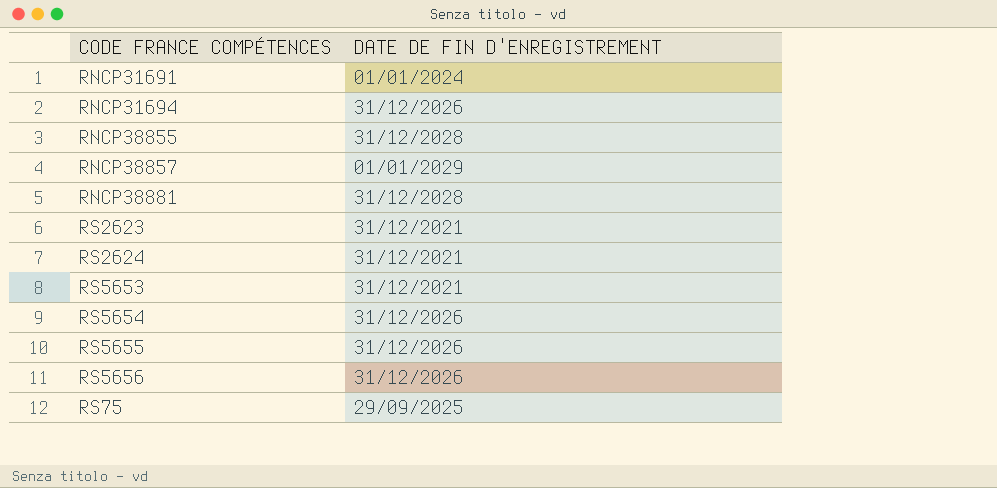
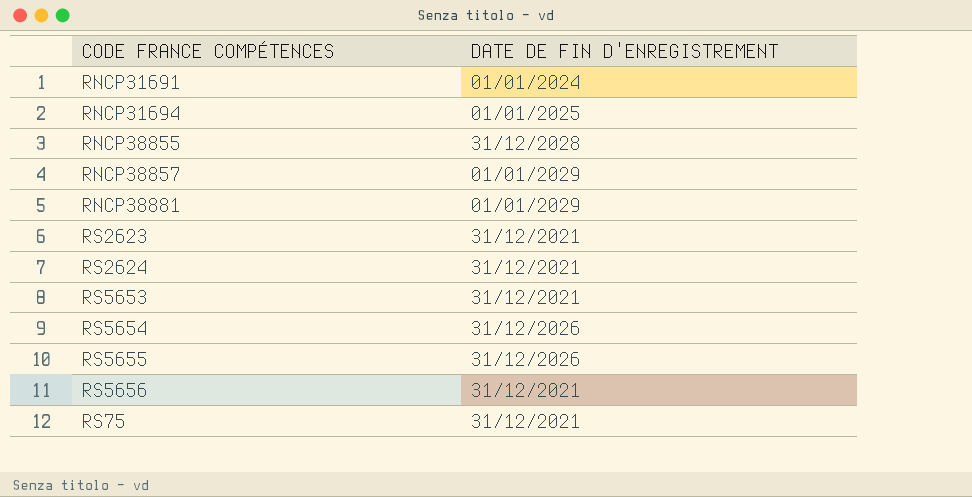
RNCP31694 | DATE DE FIN D'ENREGISTREMENT: 31/12/2026 -> 01/01/2025
RNCP38881 | DATE DE FIN D'ENREGISTREMENT: 31/12/2028 -> 01/01/2029
RS5656 | DATE DE FIN D'ENREGISTREMENT: 31/12/2026 -> 31/12/2021
RS75 | DATE DE FIN D'ENREGISTREMENT: 29/09/2025 -> 31/12/2021

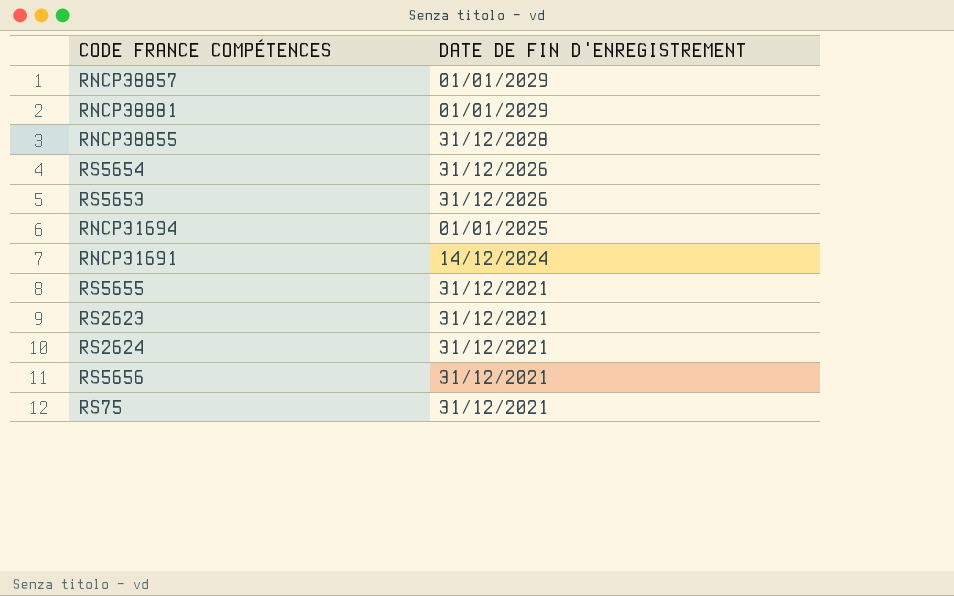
row order: none -> DATE DE FIN D'ENREGISTREMENT descending
RS5653 | DATE DE FIN D'ENREGISTREMENT: 31/12/2021 -> 31/12/2026
RNCP31691 | DATE DE FIN D'ENREGISTREMENT: 01/01/2024 -> 14/12/2024
RS5655 | DATE DE FIN D'ENREGISTREMENT: 31/12/2026 -> 31/12/2021

